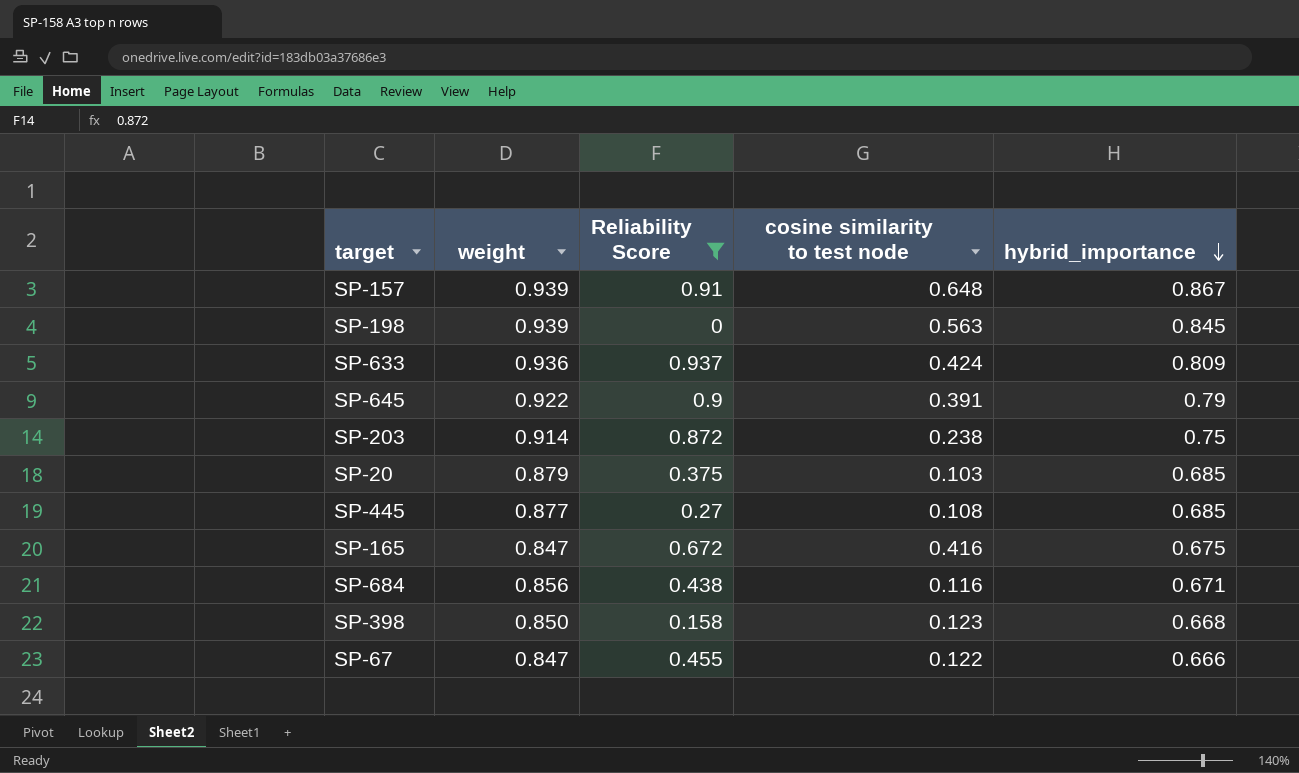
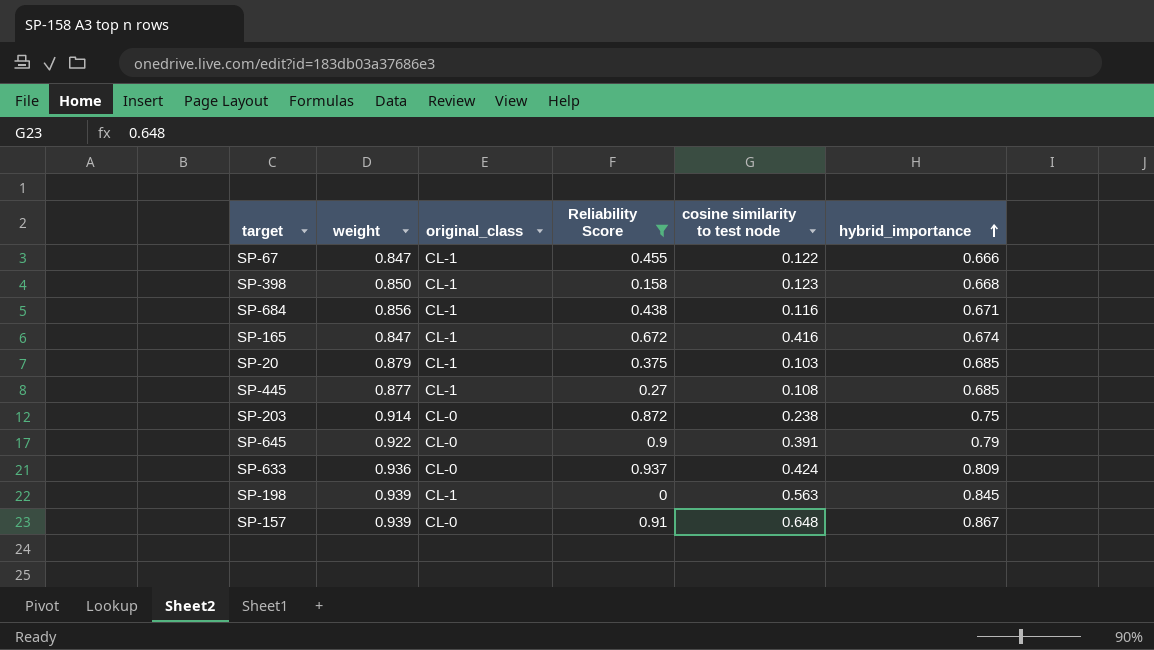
row order: hybrid_importance descending -> hybrid_importance ascending
column original_class | position: none -> 3
SP-165 | hybrid_importance: 0.675 -> 0.674

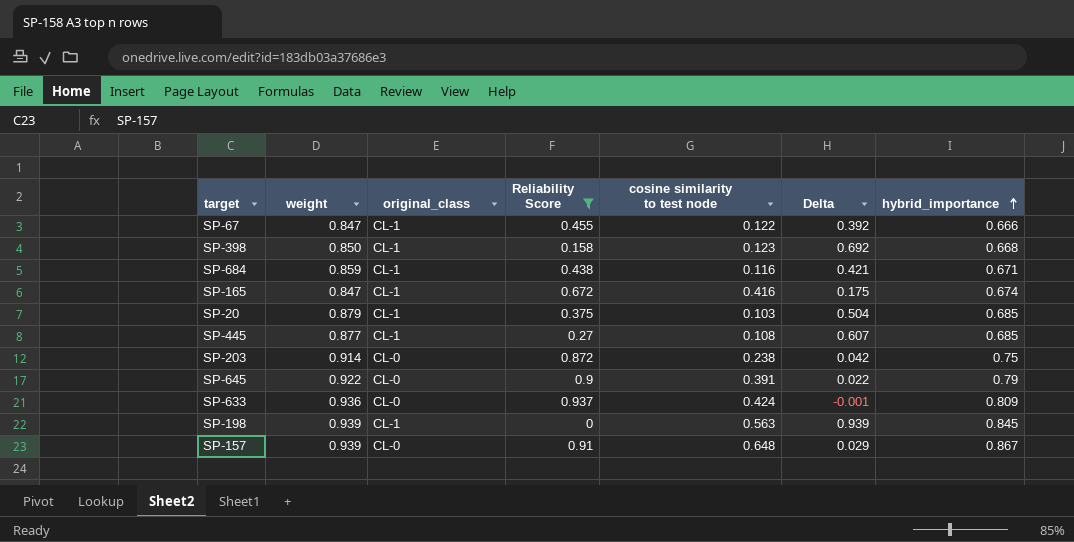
column Delta | formula: none -> [weight] - [Reliability Score]
SP-684 | weight: 0.856 -> 0.859

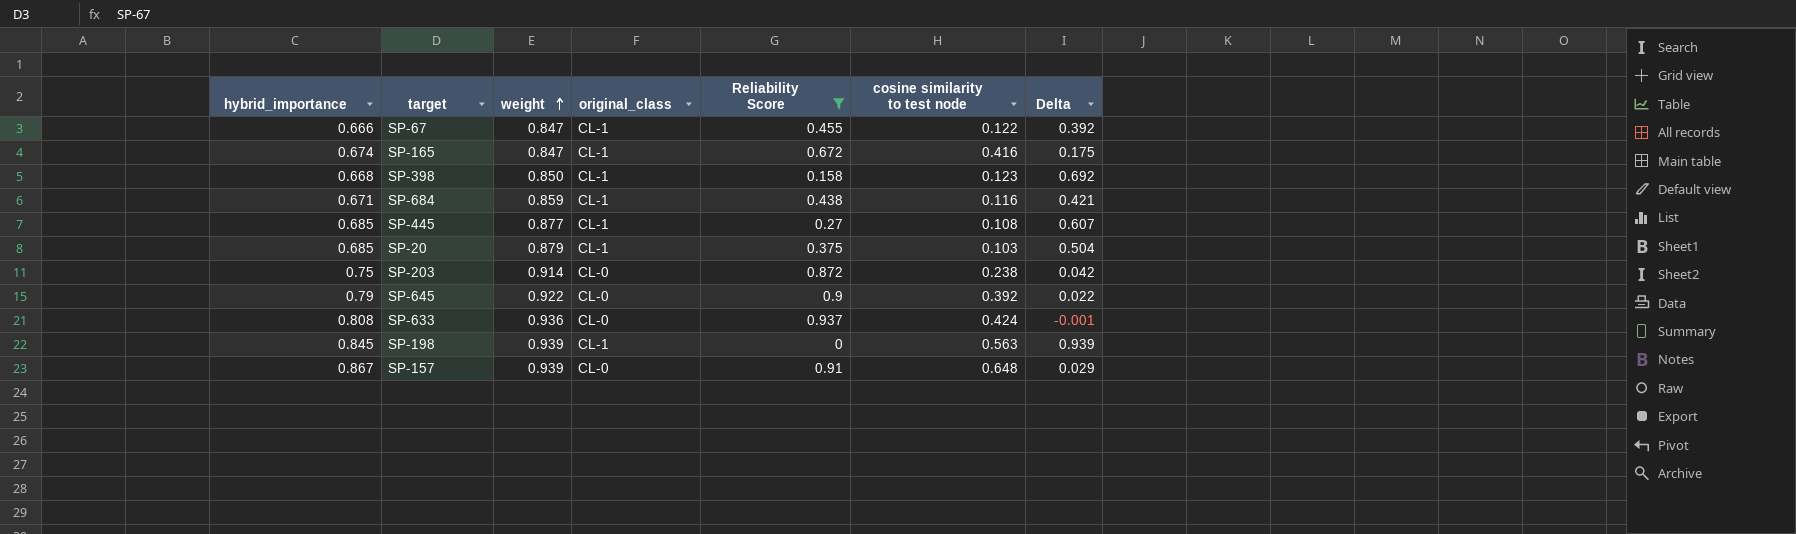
row order: hybrid_importance ascending -> weight ascending
column hybrid_importance | position: 7 -> 1
SP-645 | cosine similarity to test node: 0.391 -> 0.392
SP-633 | hybrid_importance: 0.809 -> 0.808

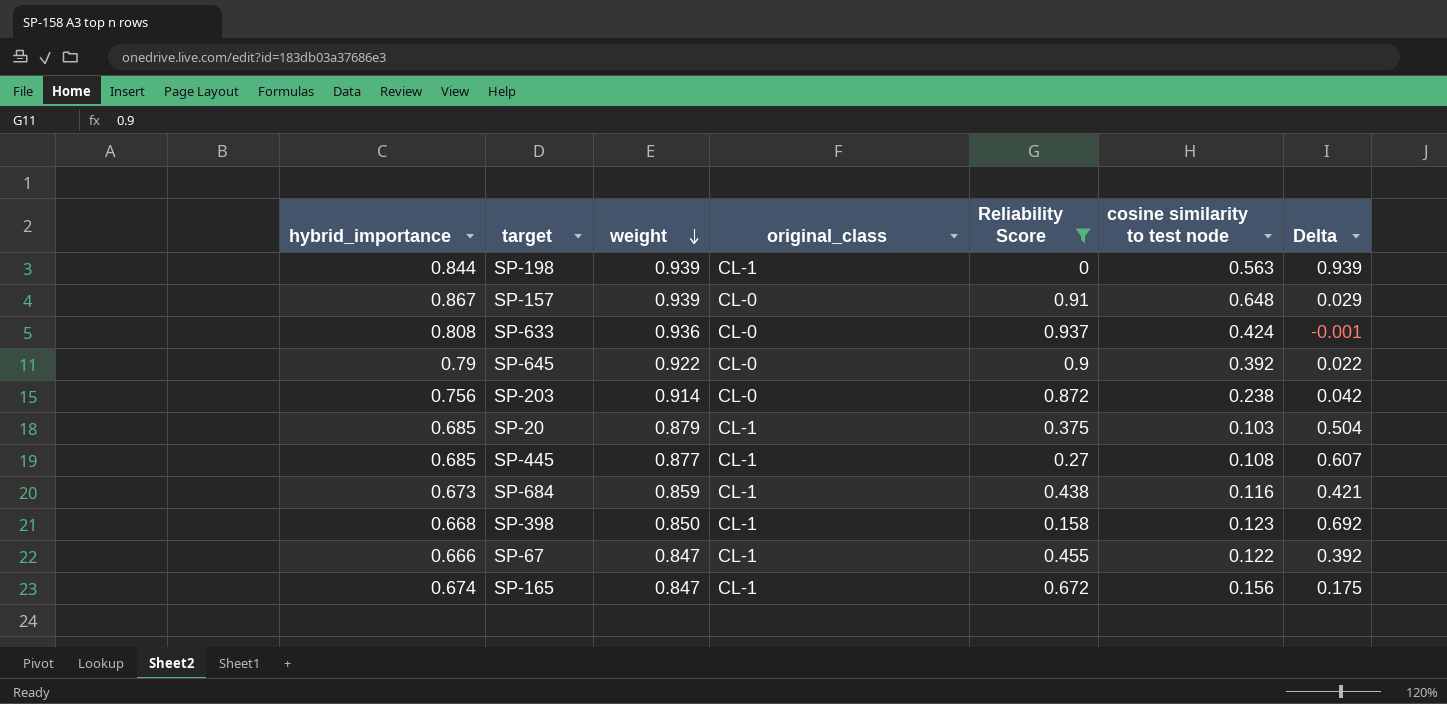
row order: weight ascending -> weight descending
SP-198 | hybrid_importance: 0.845 -> 0.844
SP-203 | hybrid_importance: 0.75 -> 0.756
SP-684 | hybrid_importance: 0.671 -> 0.673
SP-165 | cosine similarity to test node: 0.416 -> 0.156

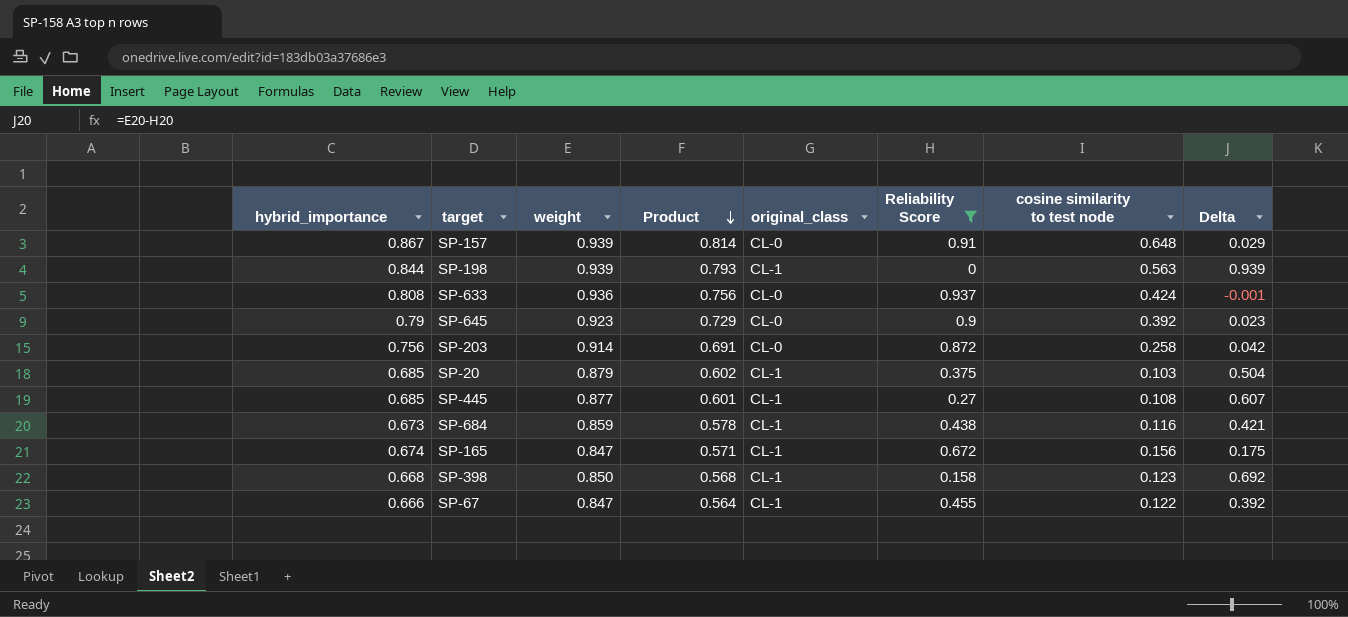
row order: weight descending -> Product descending
column Product | formula: none -> [hybrid_importance] * [weight]
SP-645 | weight: 0.922 -> 0.923
SP-645 | Delta: 0.022 -> 0.023
SP-203 | cosine similarity to test node: 0.238 -> 0.258

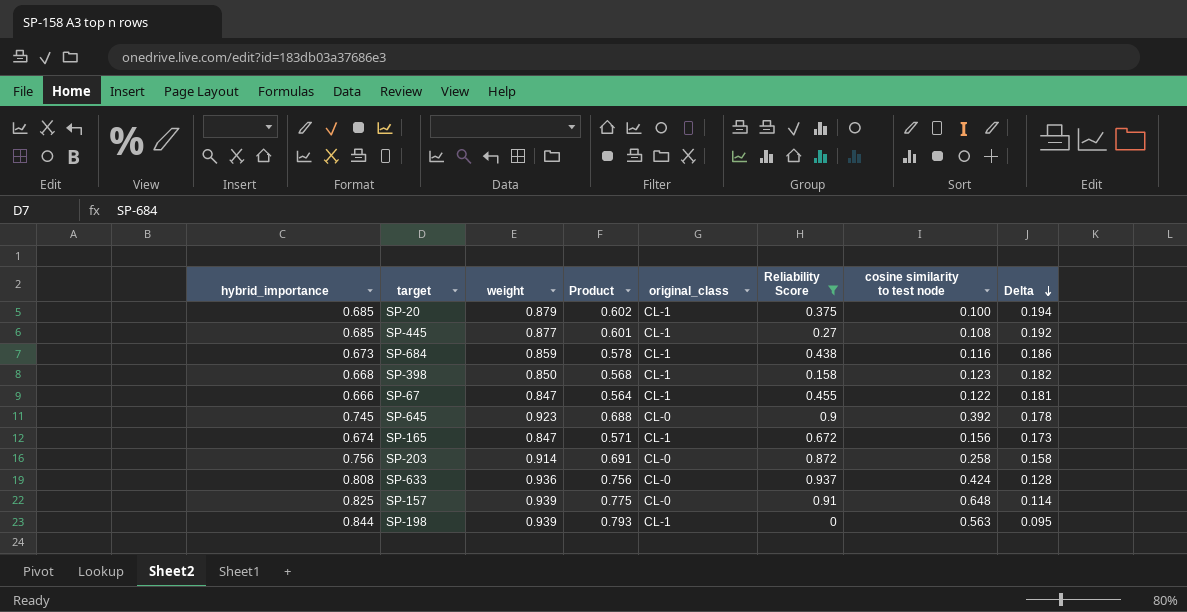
row order: Product descending -> Delta descending
column Delta | formula: [weight] - [Reliability Score] -> [weight] - [hybrid_importance]
SP-20 | cosine similarity to test node: 0.103 -> 0.100
SP-645 | hybrid_importance: 0.79 -> 0.745
SP-645 | Product: 0.729 -> 0.688
SP-157 | hybrid_importance: 0.867 -> 0.825
SP-157 | Product: 0.814 -> 0.775

